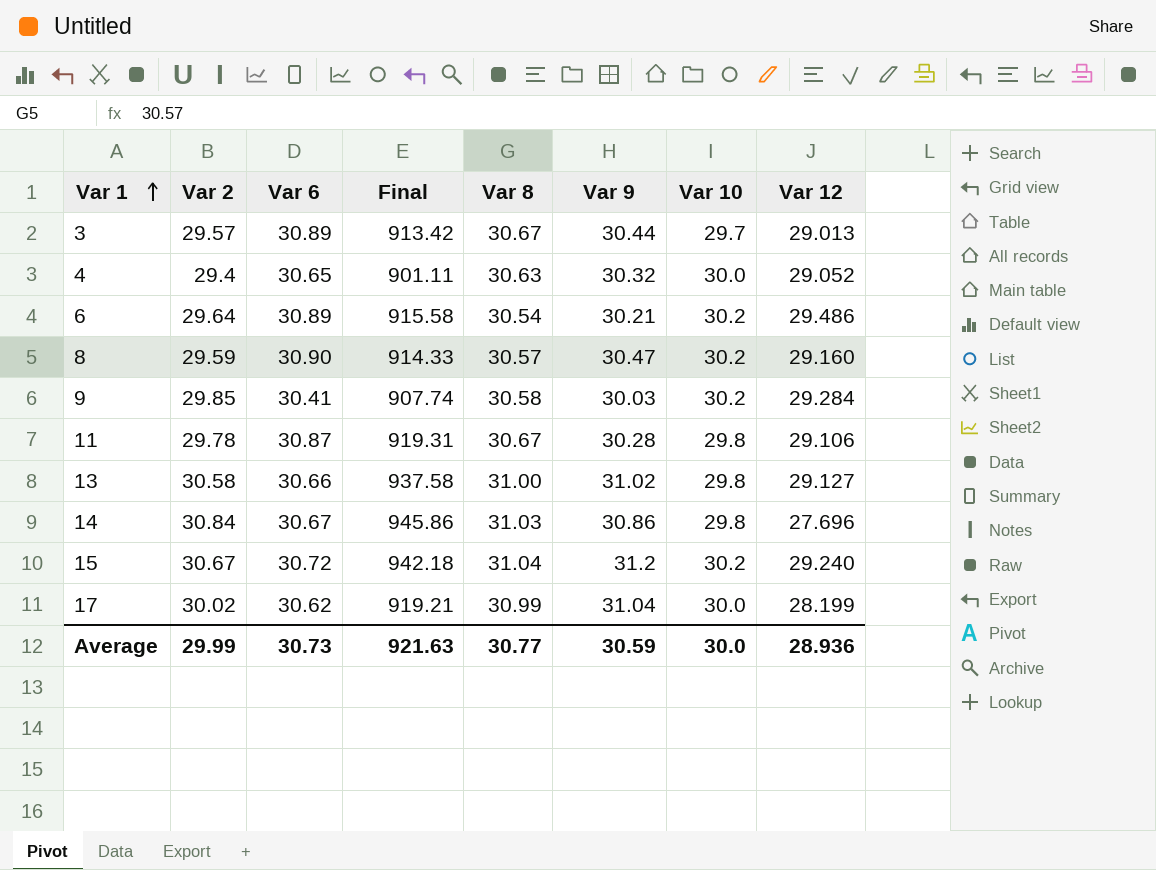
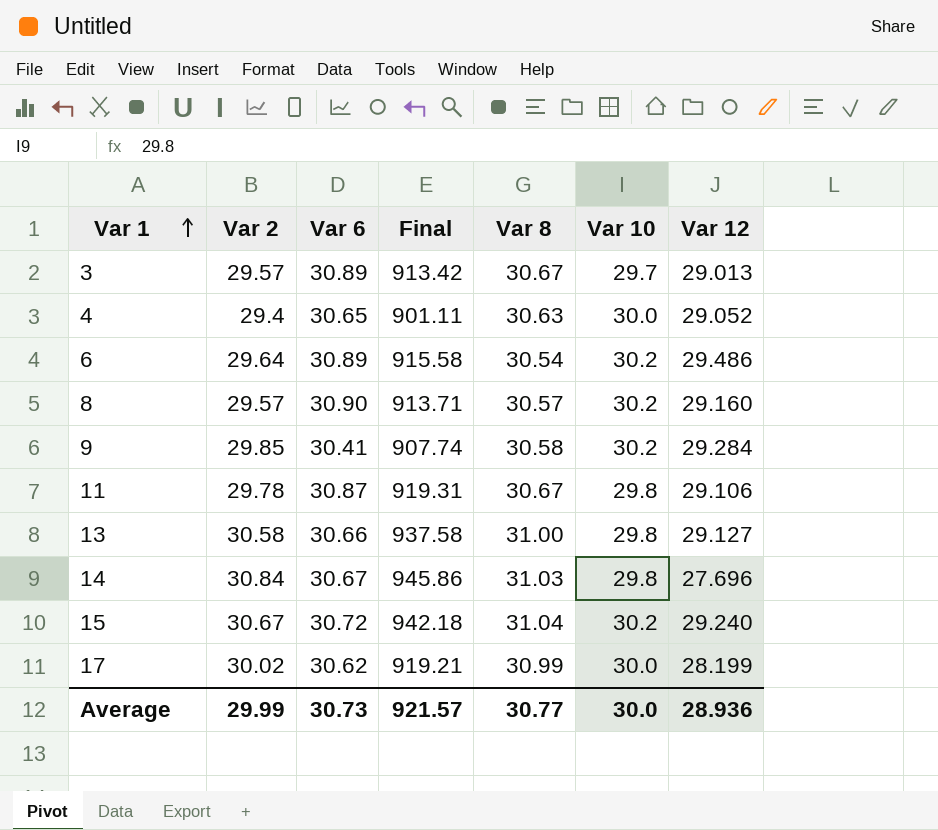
column Var 9 | position: 6 -> none
8 | Var 2: 29.59 -> 29.57
8 | Final: 914.33 -> 913.71
Average | Final: 921.63 -> 921.57

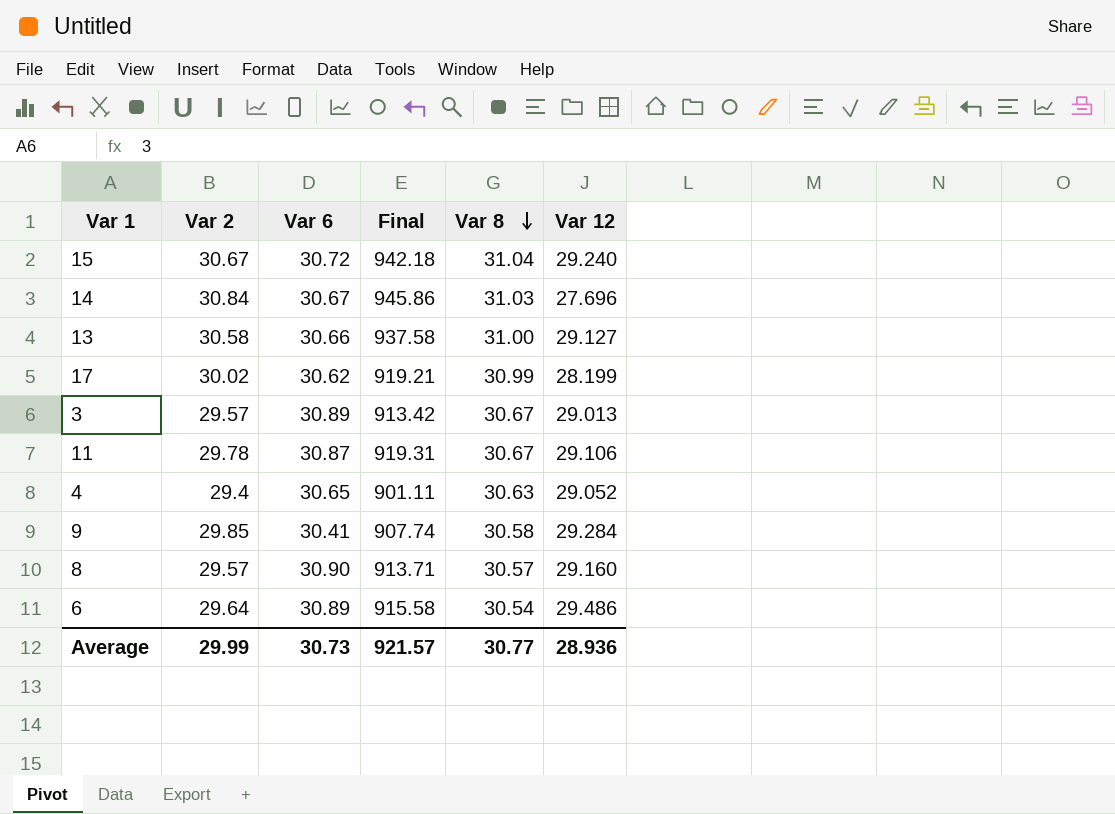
row order: Var 1 ascending -> Var 8 descending
column Var 10 | position: 6 -> none

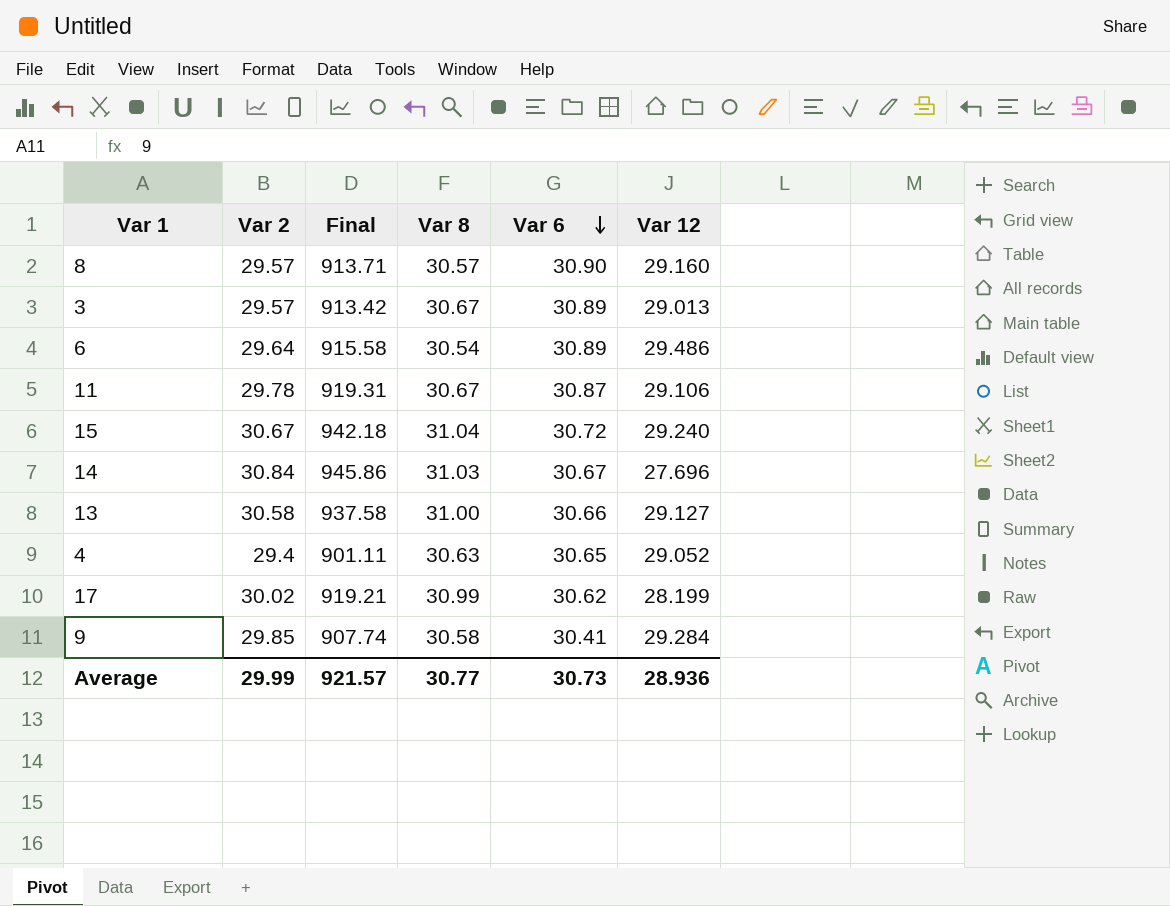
row order: Var 8 descending -> Var 6 descending
column Var 6 | position: 3 -> 5

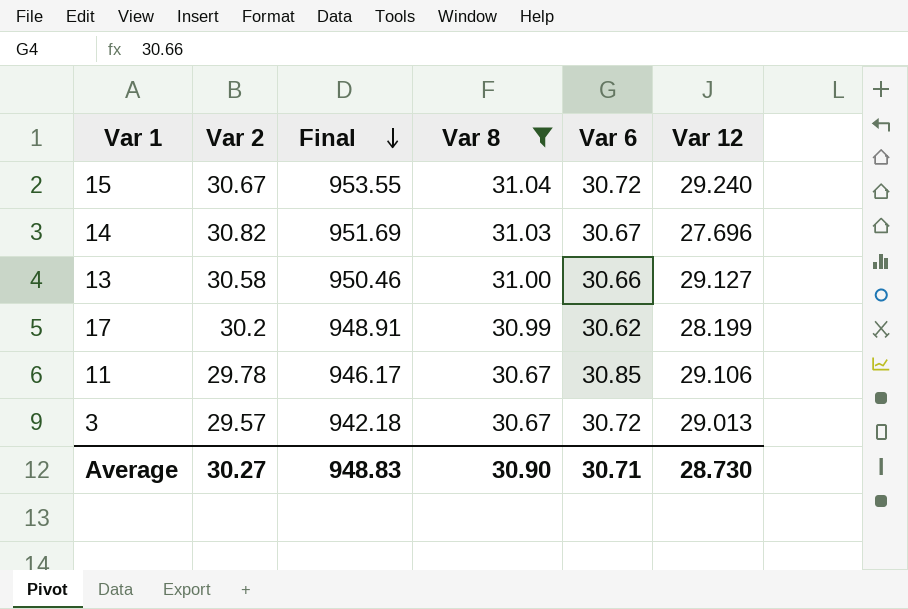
filter: none -> Var 8 >= 30.67
row order: Var 6 descending -> Final descending
column Final | formula: [Var 2] * [Var 6] -> [Var 8] * [Var 6]
14 | Var 2: 30.84 -> 30.82
17 | Var 2: 30.02 -> 30.2
11 | Var 6: 30.87 -> 30.85
3 | Var 6: 30.89 -> 30.72
Average | Var 2: 29.99 -> 30.27
Average | Final: 921.57 -> 948.83
Average | Var 8: 30.77 -> 30.90
Average | Var 6: 30.73 -> 30.71
Average | Var 12: 28.936 -> 28.730

